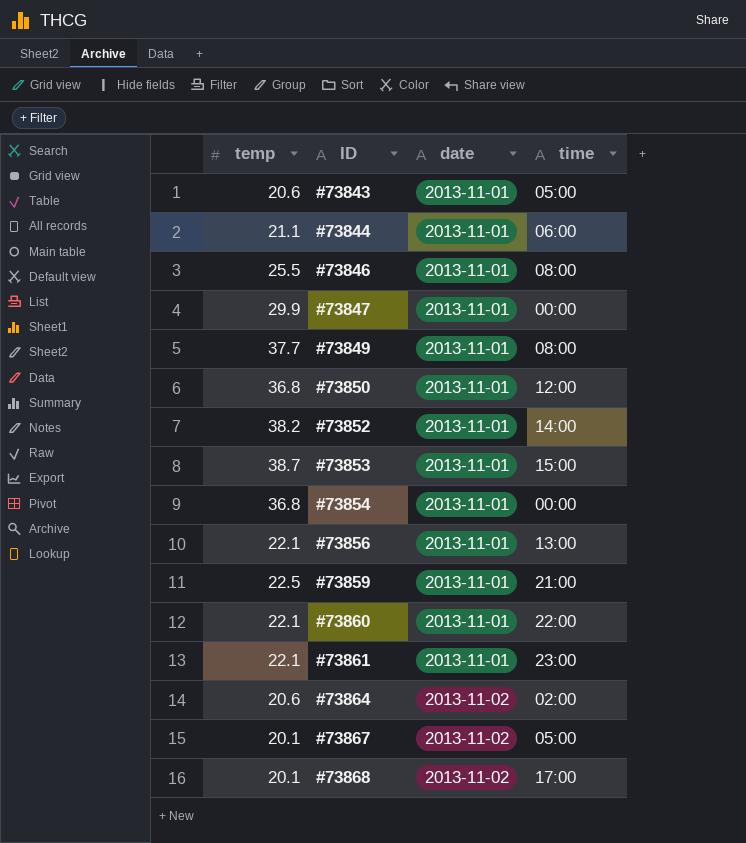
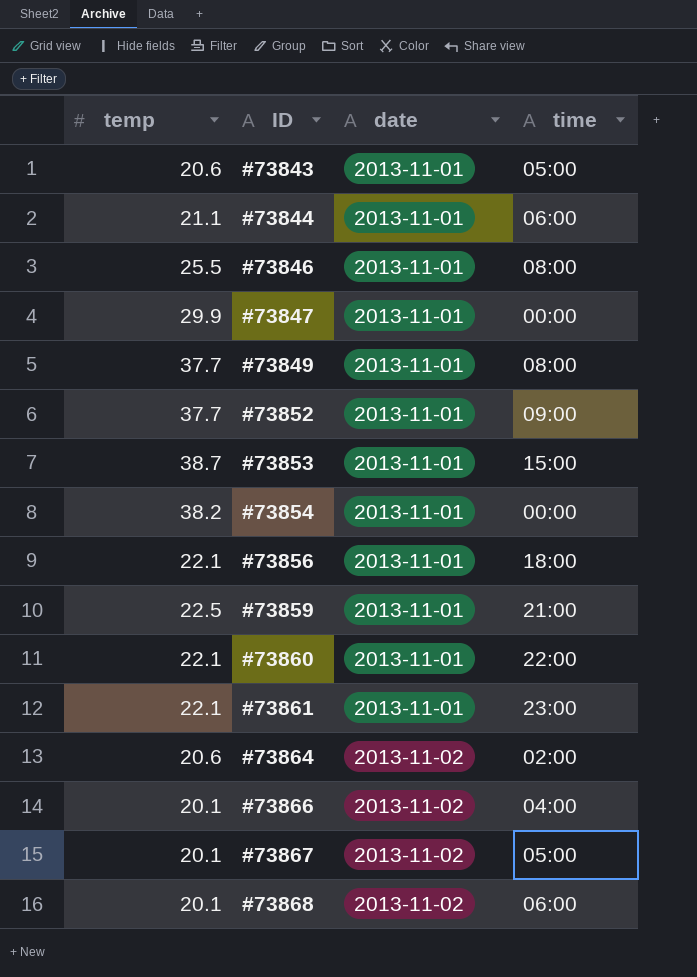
row #73850: 36.8 | 2013-11-01 | 12:00 -> none
#73852 | temp: 38.2 -> 37.7
#73852 | time: 14:00 -> 09:00
#73854 | temp: 36.8 -> 38.2
#73856 | time: 13:00 -> 18:00
row #73866: none -> 20.1 | 2013-11-02 | 04:00
#73868 | time: 17:00 -> 06:00

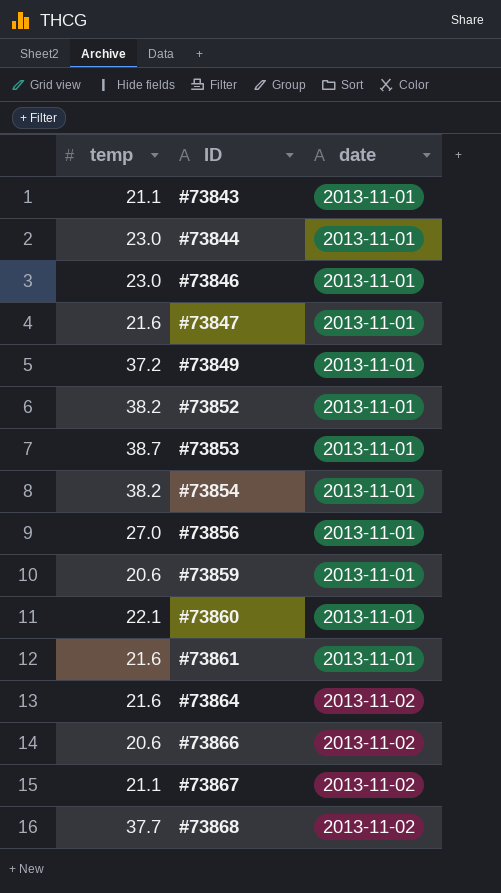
column time | position: 4 -> none
#73843 | temp: 20.6 -> 21.1
#73844 | temp: 21.1 -> 23.0
#73846 | temp: 25.5 -> 23.0
#73847 | temp: 29.9 -> 21.6
#73849 | temp: 37.7 -> 37.2
#73852 | temp: 37.7 -> 38.2
#73856 | temp: 22.1 -> 27.0
#73859 | temp: 22.5 -> 20.6
#73861 | temp: 22.1 -> 21.6
#73864 | temp: 20.6 -> 21.6
#73866 | temp: 20.1 -> 20.6
#73867 | temp: 20.1 -> 21.1
#73868 | temp: 20.1 -> 37.7

